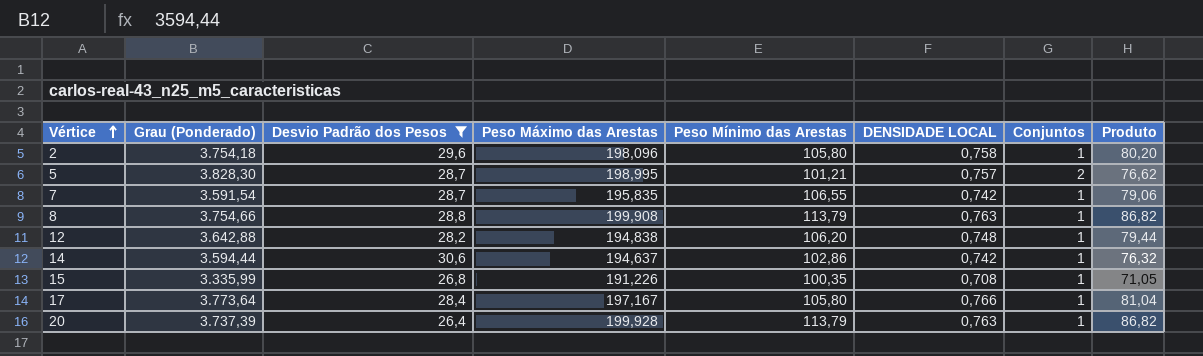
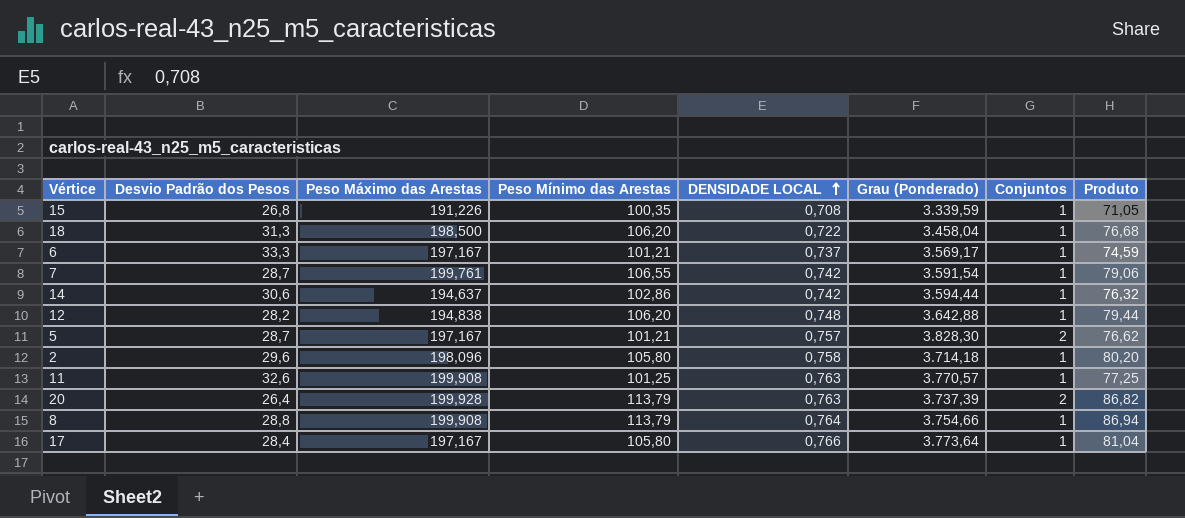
filter: Desvio Padrão dos Pesos <= 30,6 -> none
row order: Vértice ascending -> DENSIDADE LOCAL ascending
column Grau (Ponderado) | position: 2 -> 6
15 | Grau (Ponderado): 3.335,99 -> 3.339,59
7 | Peso Máximo das Arestas: 195,835 -> 199,761
5 | Peso Máximo das Arestas: 198,995 -> 197,167
2 | Grau (Ponderado): 3.754,18 -> 3.714,18
20 | Conjuntos: 1 -> 2
8 | DENSIDADE LOCAL: 0,763 -> 0,764
8 | Produto: 86,82 -> 86,94

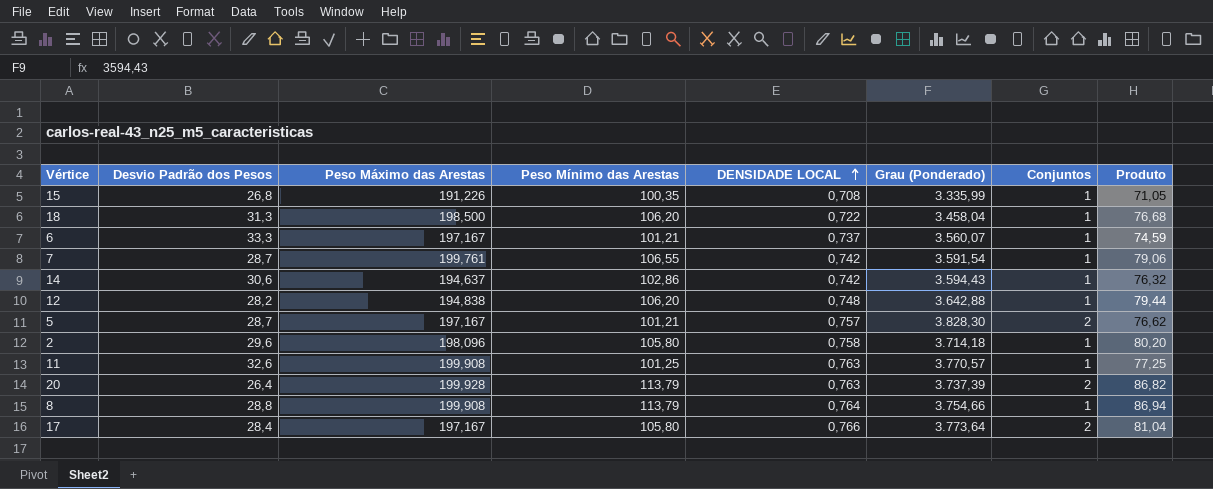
15 | Grau (Ponderado): 3.339,59 -> 3.335,99
6 | Grau (Ponderado): 3.569,17 -> 3.560,07
14 | Grau (Ponderado): 3.594,44 -> 3.594,43
17 | Conjuntos: 1 -> 2

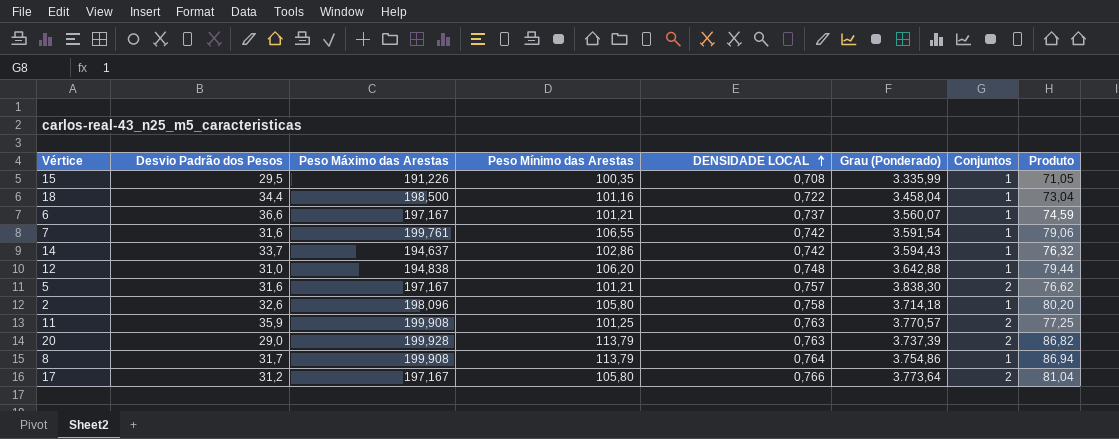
15 | Desvio Padrão dos Pesos: 26,8 -> 29,5
18 | Desvio Padrão dos Pesos: 31,3 -> 34,4
18 | Peso Mínimo das Arestas: 106,20 -> 101,16
18 | Produto: 76,68 -> 73,04
6 | Desvio Padrão dos Pesos: 33,3 -> 36,6
7 | Desvio Padrão dos Pesos: 28,7 -> 31,6
14 | Desvio Padrão dos Pesos: 30,6 -> 33,7
12 | Desvio Padrão dos Pesos: 28,2 -> 31,0
5 | Desvio Padrão dos Pesos: 28,7 -> 31,6
5 | Grau (Ponderado): 3.828,30 -> 3.838,30
2 | Desvio Padrão dos Pesos: 29,6 -> 32,6
11 | Desvio Padrão dos Pesos: 32,6 -> 35,9
11 | Conjuntos: 1 -> 2
20 | Desvio Padrão dos Pesos: 26,4 -> 29,0
8 | Desvio Padrão dos Pesos: 28,8 -> 31,7
8 | Grau (Ponderado): 3.754,66 -> 3.754,86
17 | Desvio Padrão dos Pesos: 28,4 -> 31,2

